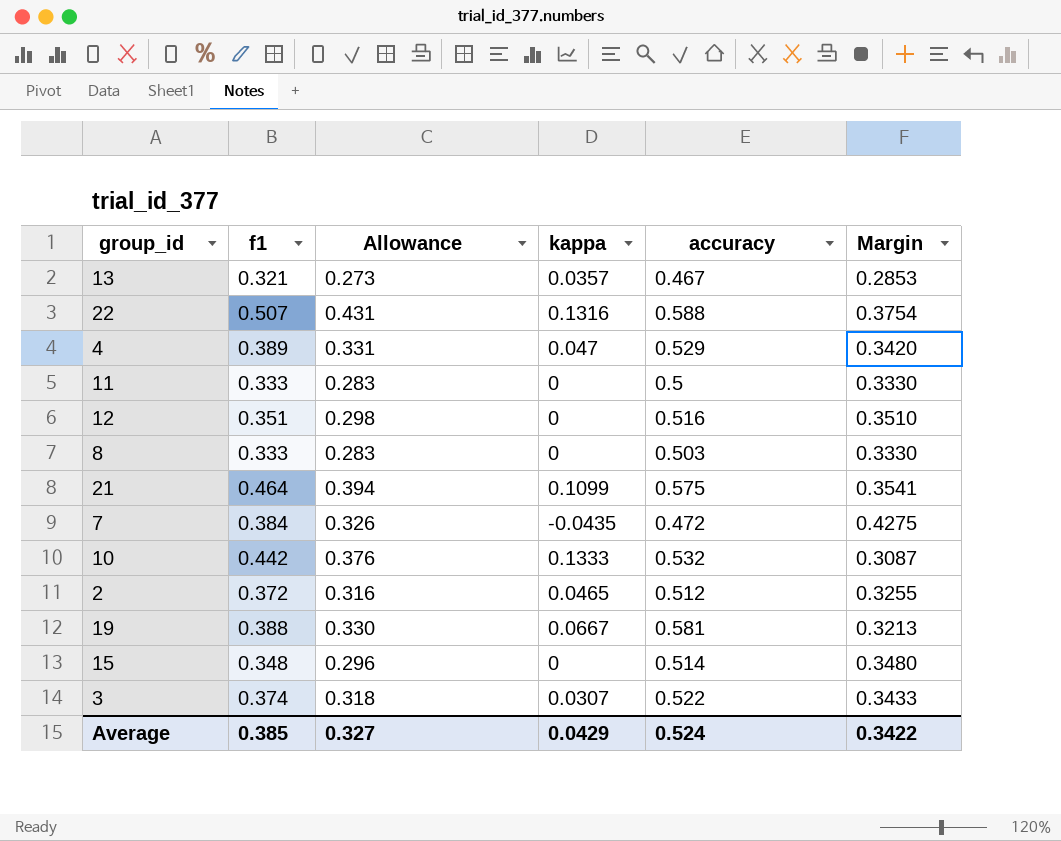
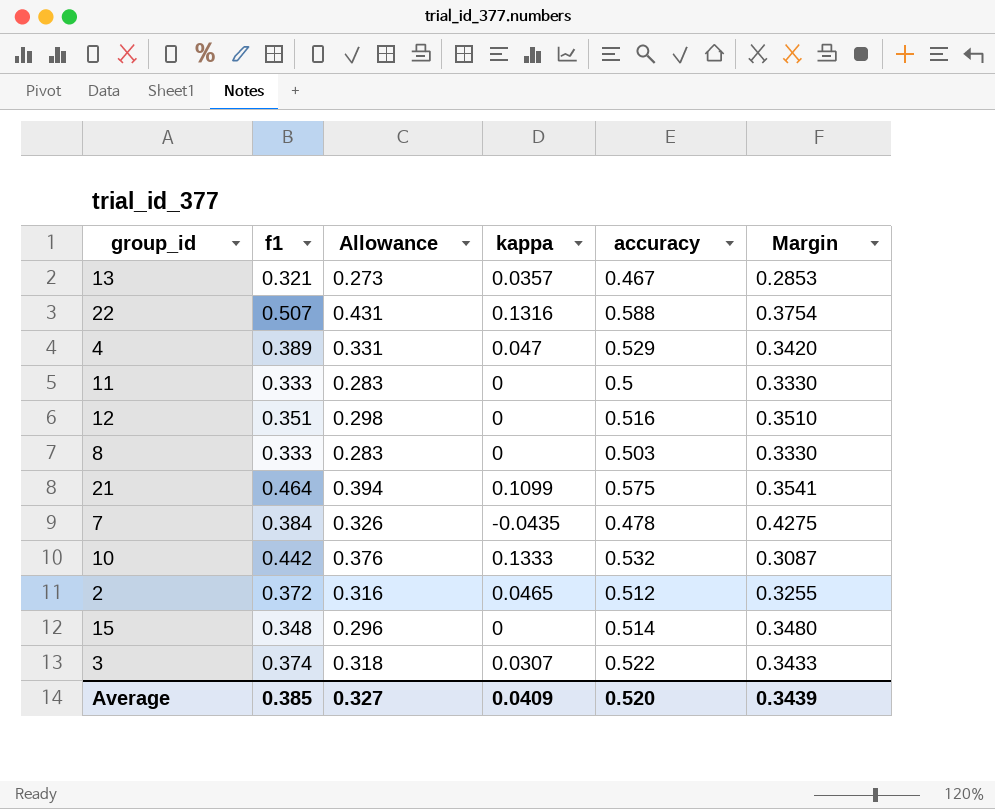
row 19: 0.388 | 0.330 | 0.0667 | 0.581 | 0.3213 -> none
7 | accuracy: 0.472 -> 0.478
Average | kappa: 0.0429 -> 0.0409
Average | accuracy: 0.524 -> 0.520
Average | Margin: 0.3422 -> 0.3439

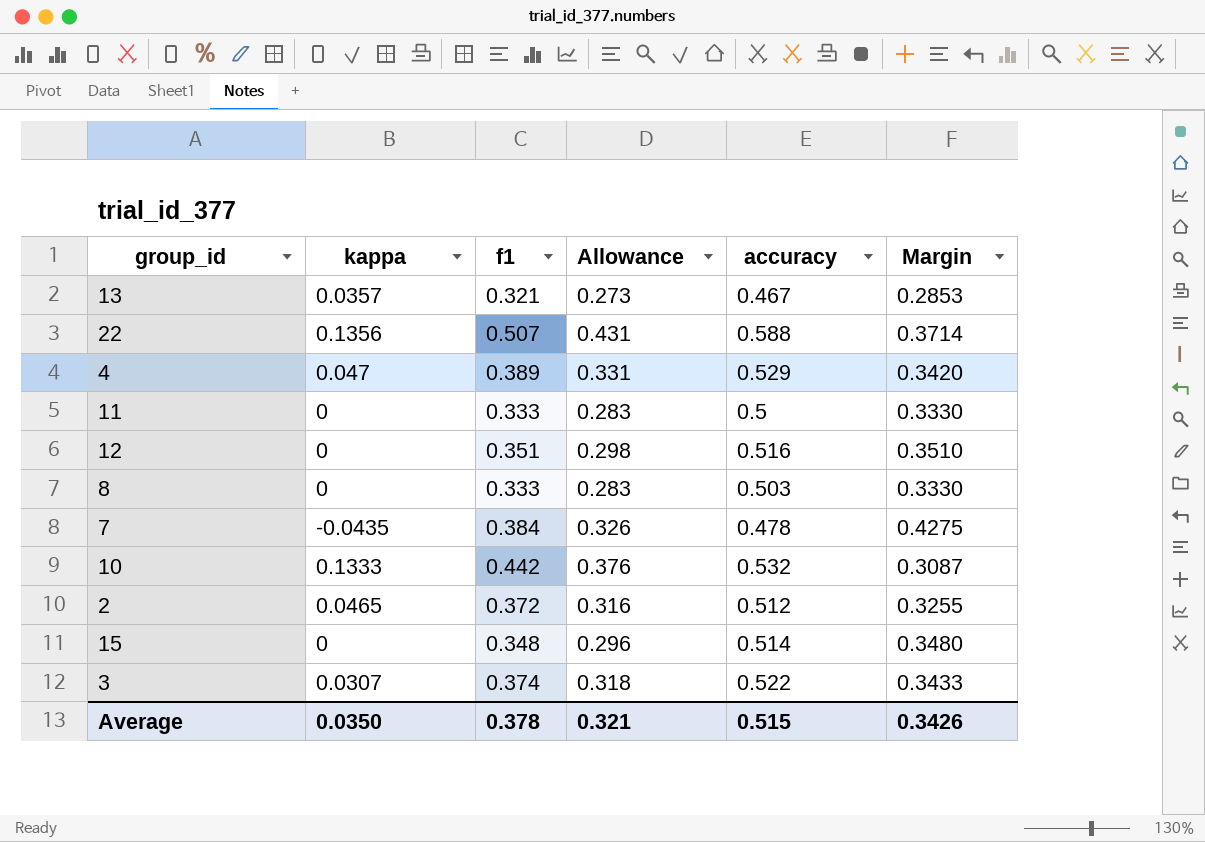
column kappa | position: 4 -> 2
row 21: 0.464 | 0.394 | 0.1099 | 0.575 | 0.3541 -> none
22 | kappa: 0.1316 -> 0.1356
22 | Margin: 0.3754 -> 0.3714
Average | kappa: 0.0409 -> 0.0350
Average | f1: 0.385 -> 0.378
Average | Allowance: 0.327 -> 0.321
Average | accuracy: 0.520 -> 0.515
Average | Margin: 0.3439 -> 0.3426

